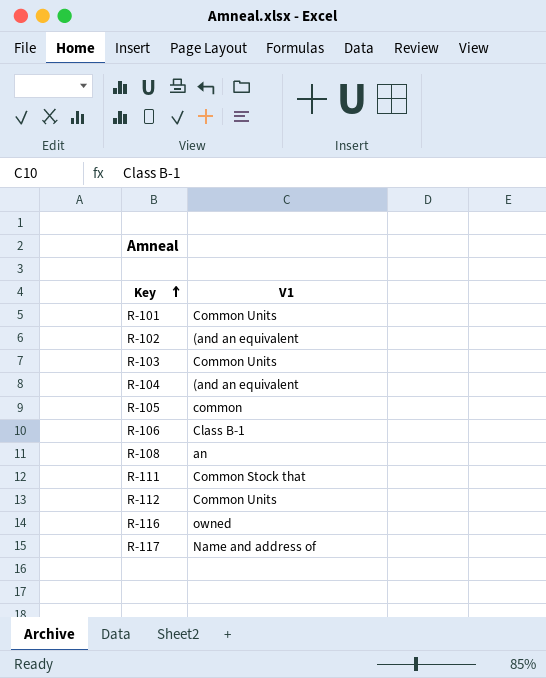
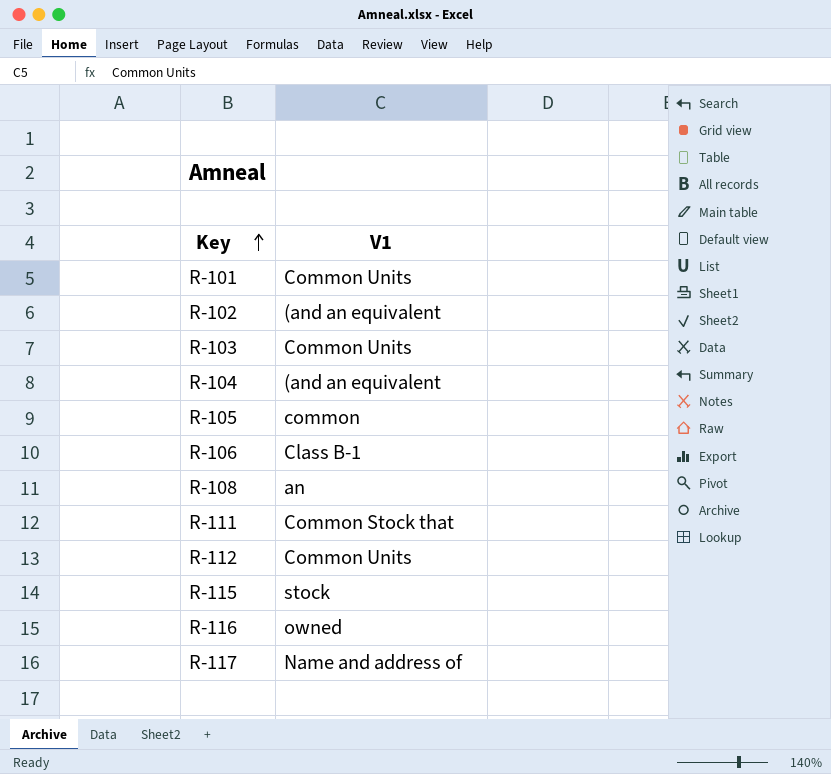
row R-115: none -> stock

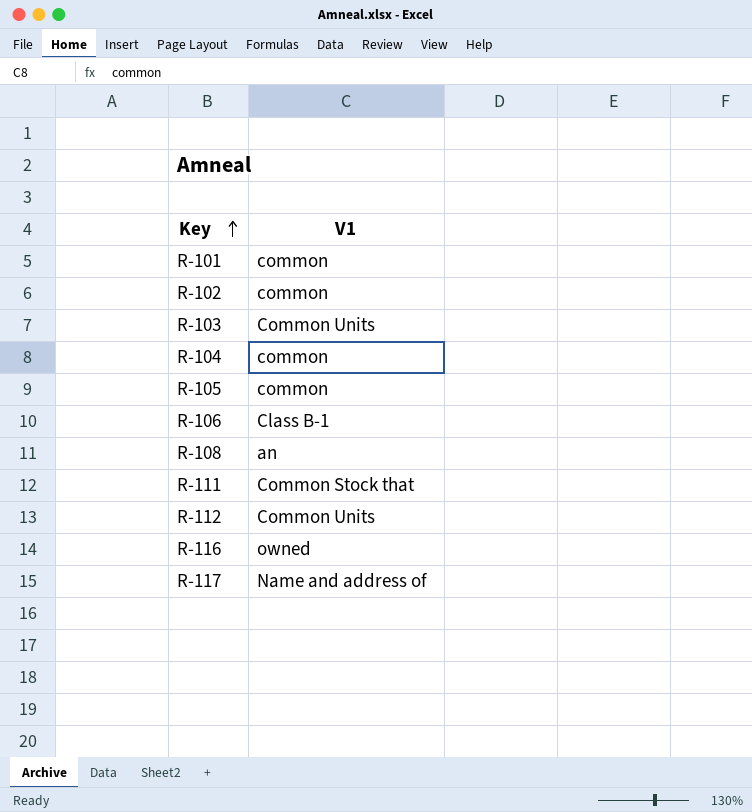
row R-115: stock -> none
R-101 | V1: Common Units -> common
R-102 | V1: (and an equivalent -> common
R-104 | V1: (and an equivalent -> common

